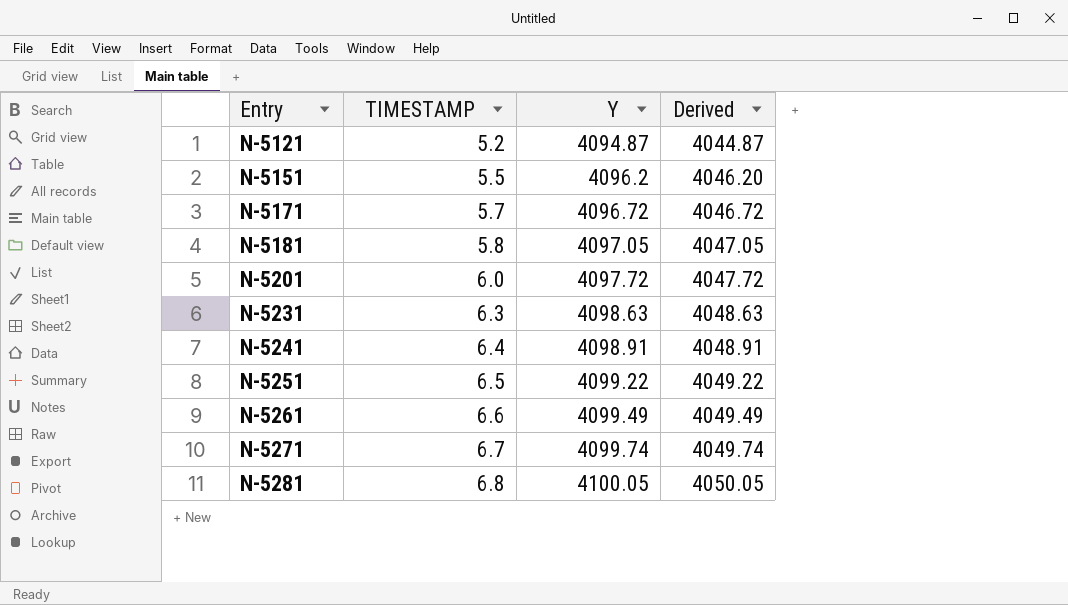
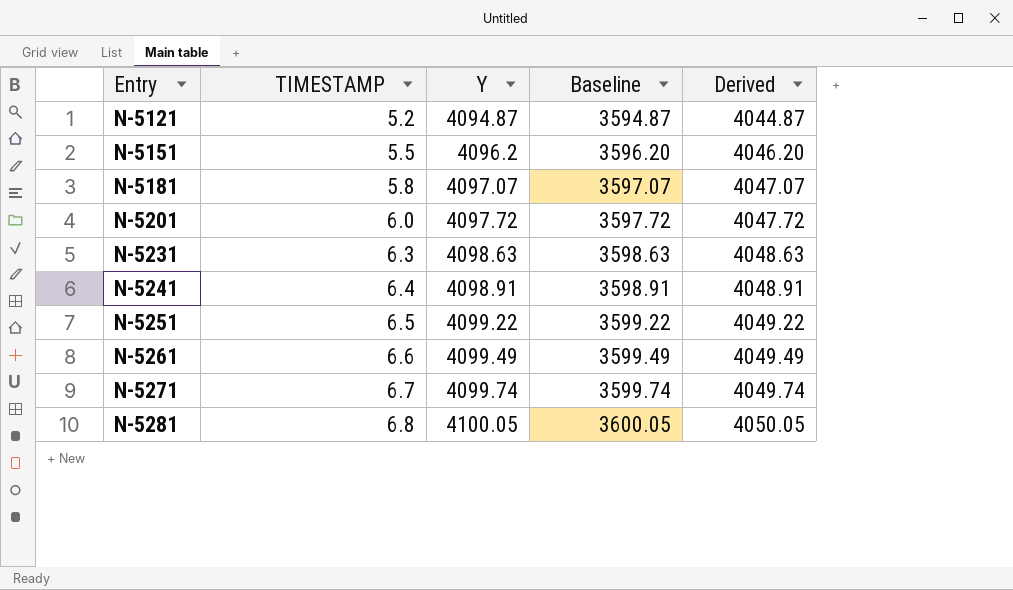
column Baseline | formula: none -> [Y] - 500
row N-5171: 5.7 | 4096.72 | 4046.72 -> none
N-5181 | Y: 4097.05 -> 4097.07
N-5181 | Derived: 4047.05 -> 4047.07

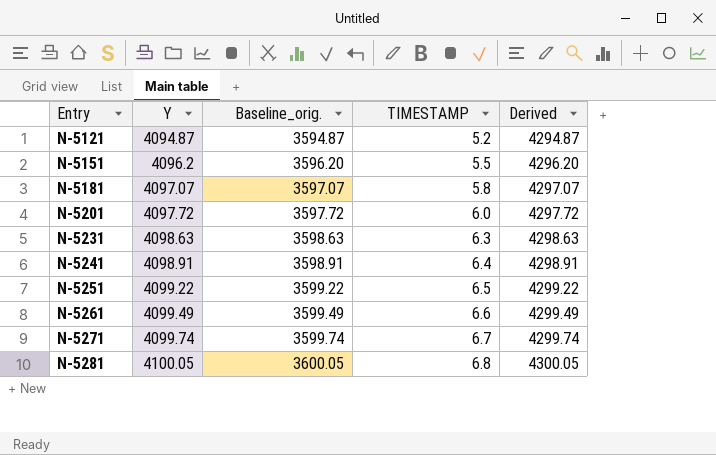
column name: Baseline -> Baseline_orig.
column TIMESTAMP | position: 2 -> 4
column Derived | formula: [Y] - 50 -> [Y] + 200

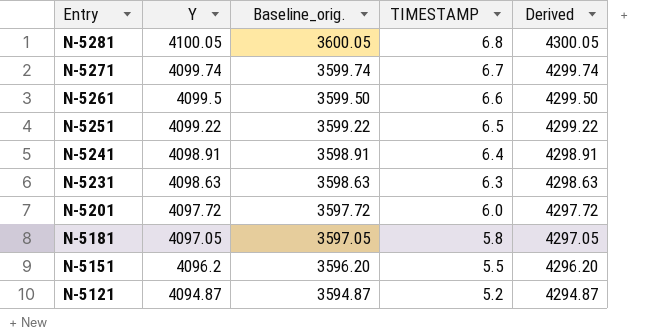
row order: Entry ascending -> Entry descending
N-5261 | Y: 4099.49 -> 4099.5
N-5261 | Baseline_orig.: 3599.49 -> 3599.50
N-5261 | Derived: 4299.49 -> 4299.50
N-5181 | Y: 4097.07 -> 4097.05
N-5181 | Baseline_orig.: 3597.07 -> 3597.05
N-5181 | Derived: 4297.07 -> 4297.05

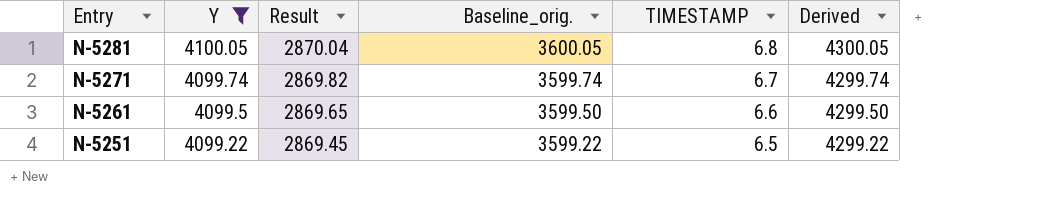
filter: none -> Y >= 4099.22
column Result | formula: none -> [Y] * 0.7

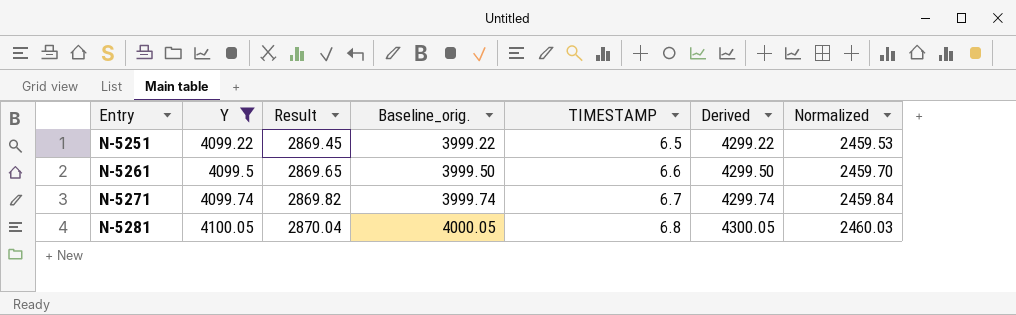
row order: Entry descending -> Entry ascending
column Baseline_orig. | formula: [Y] - 500 -> [Y] - 100
column Normalized | formula: none -> [Y] * 0.6

